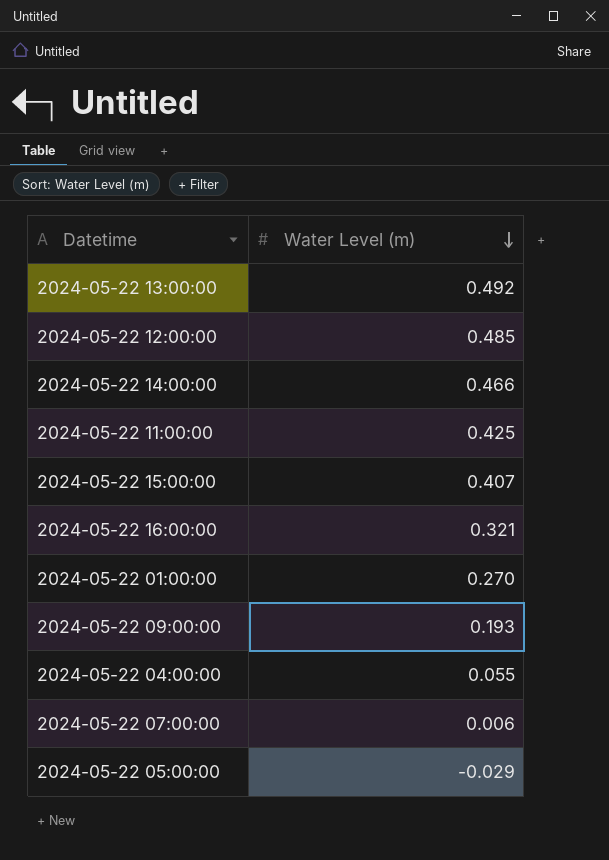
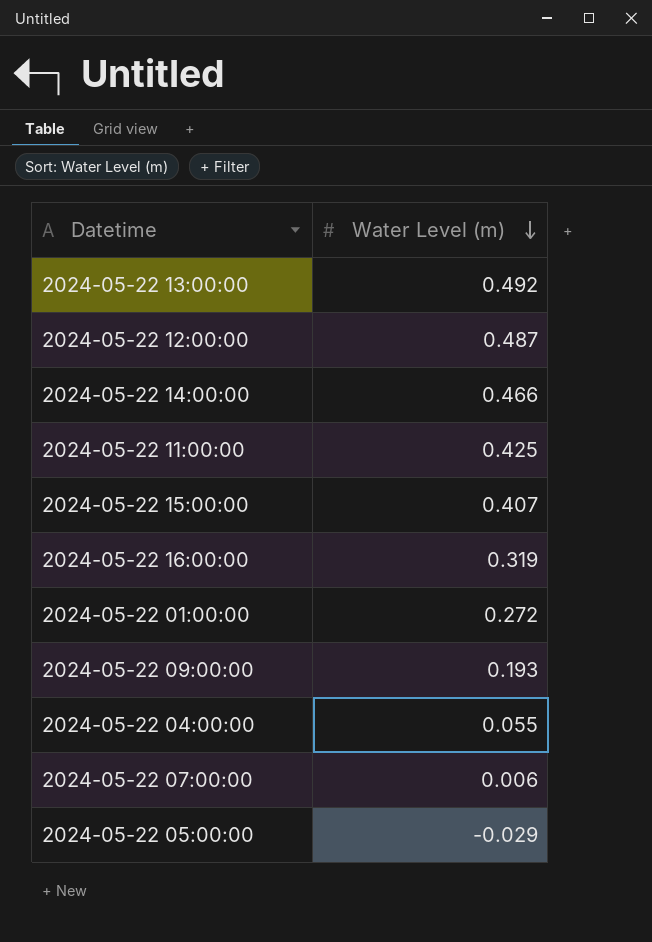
2024-05-22 12:00:00 | Water Level (m): 0.485 -> 0.487
2024-05-22 16:00:00 | Water Level (m): 0.321 -> 0.319
2024-05-22 01:00:00 | Water Level (m): 0.270 -> 0.272

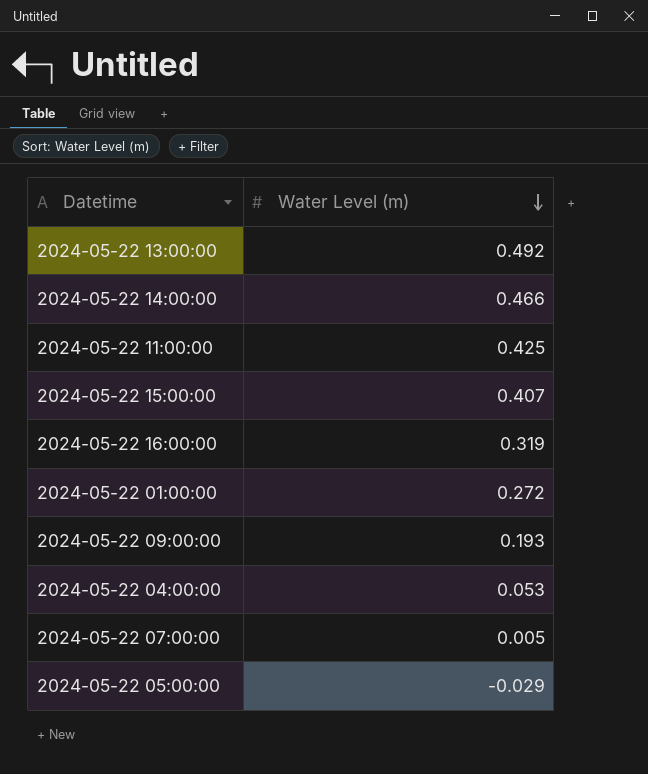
row 2024-05-22 12:00:00: 0.487 -> none
2024-05-22 04:00:00 | Water Level (m): 0.055 -> 0.053
2024-05-22 07:00:00 | Water Level (m): 0.006 -> 0.005

